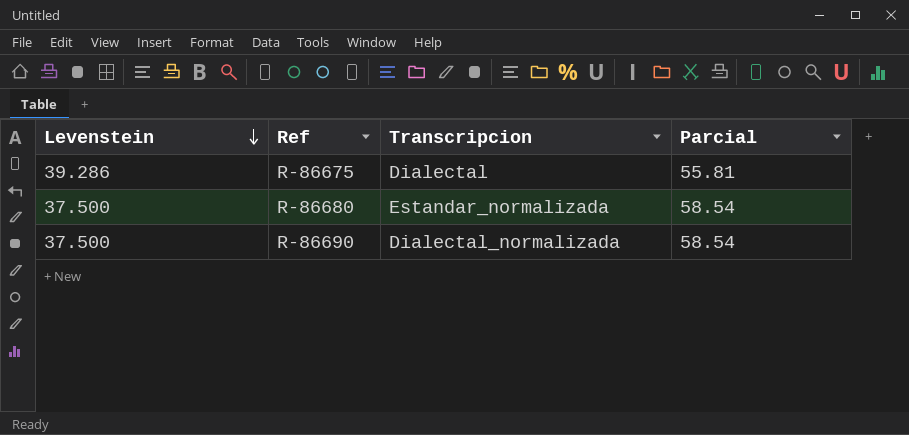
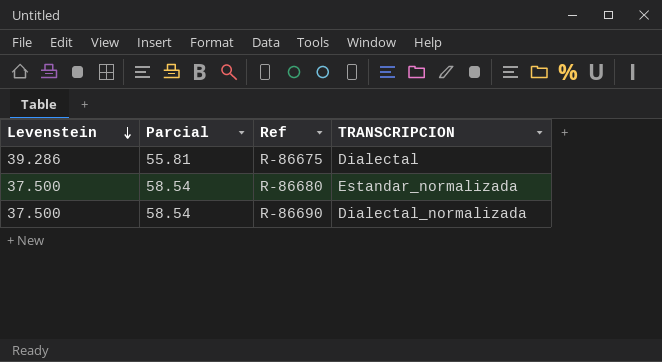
column Parcial | position: 4 -> 2
column name: Transcripcion -> TRANSCRIPCION

